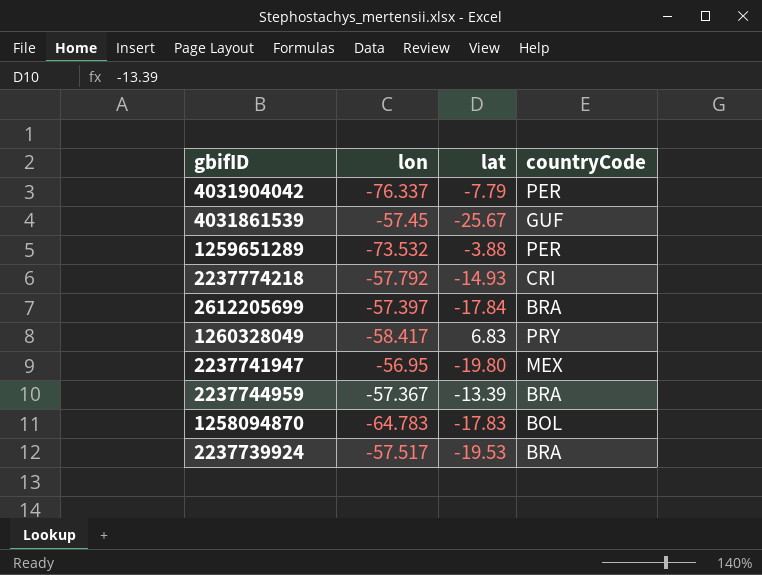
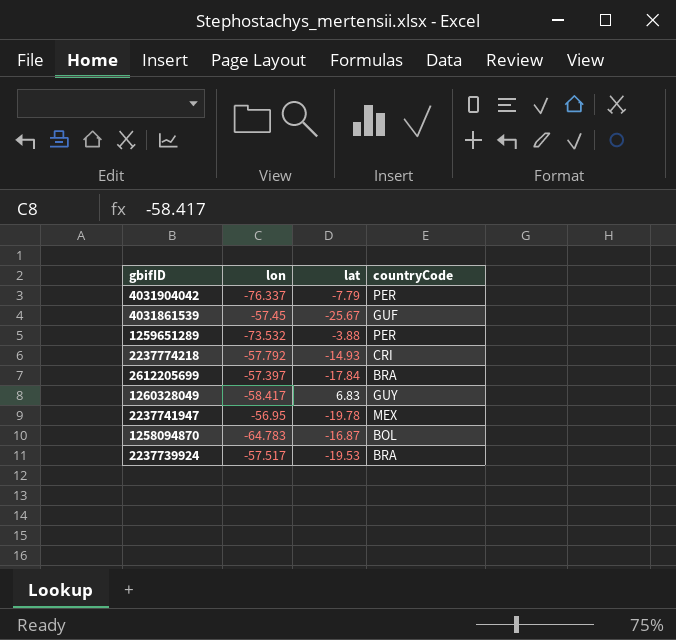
row 2237744959: -57.367 | -13.39 | BRA -> none
1260328049 | countryCode: PRY -> GUY
2237741947 | lat: -19.80 -> -19.78
1258094870 | lat: -17.83 -> -16.87

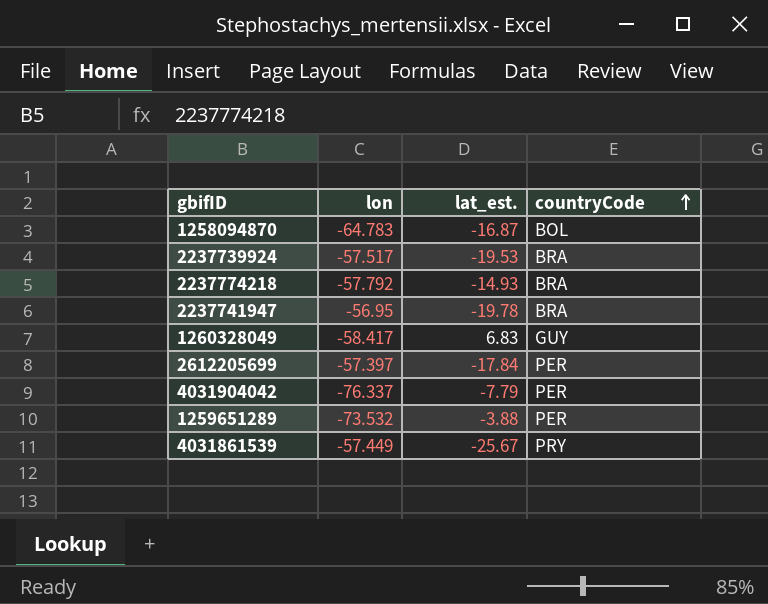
row order: none -> countryCode ascending
column name: lat -> lat_est.
2237774218 | countryCode: CRI -> BRA
2237741947 | countryCode: MEX -> BRA
2612205699 | countryCode: BRA -> PER
4031861539 | lon: -57.45 -> -57.449
4031861539 | countryCode: GUF -> PRY

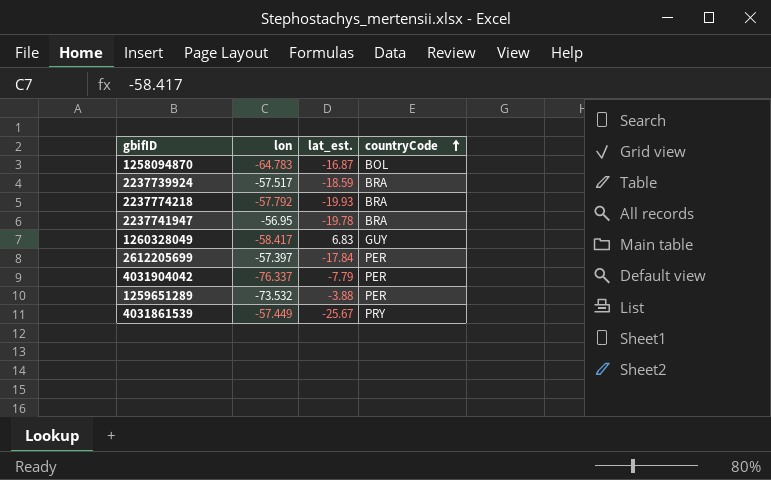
2237739924 | lat_est.: -19.53 -> -18.59
2237774218 | lat_est.: -14.93 -> -19.93

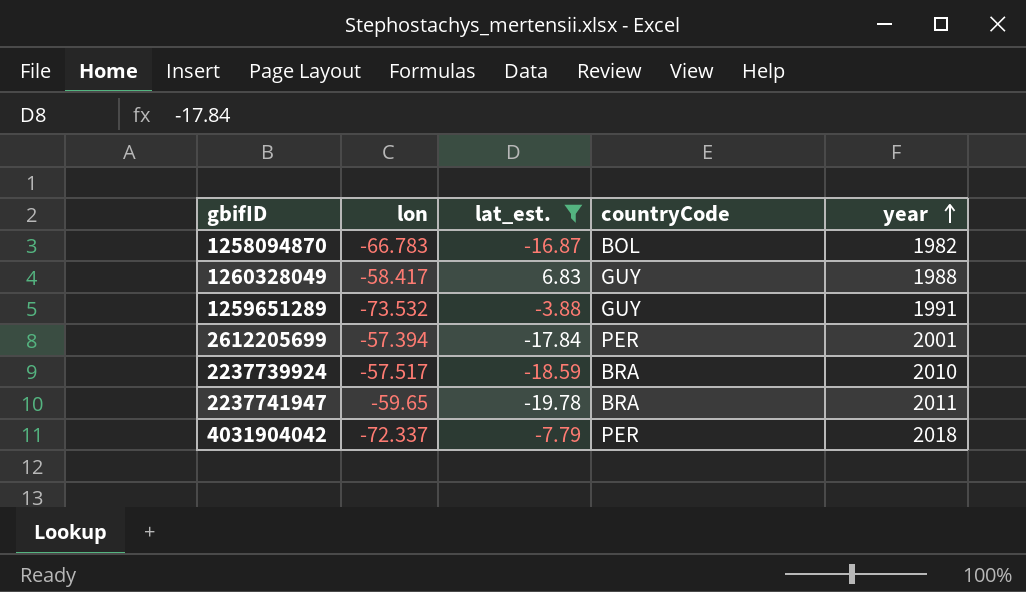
filter: none -> lat_est. >= -19.78
row order: countryCode ascending -> year ascending
column year | position: none -> 5
1258094870 | lon: -64.783 -> -66.783
1259651289 | countryCode: PER -> GUY
2612205699 | lon: -57.397 -> -57.394
2237741947 | lon: -56.95 -> -59.65
4031904042 | lon: -76.337 -> -72.337

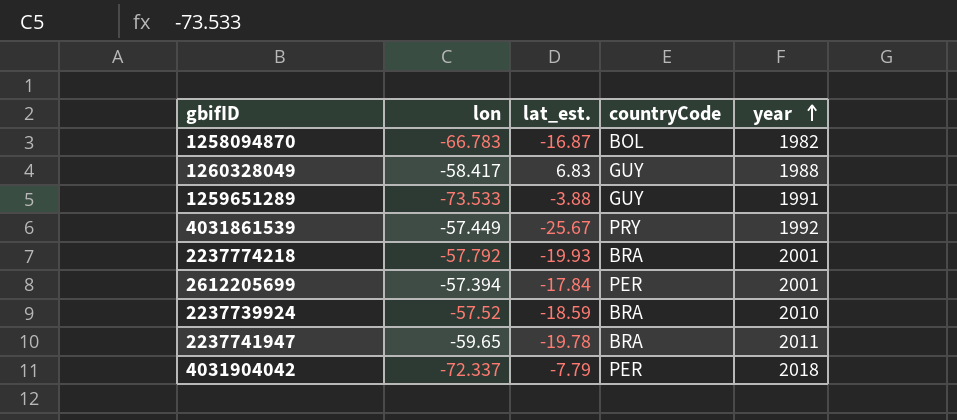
filter: lat_est. >= -19.78 -> none
1259651289 | lon: -73.532 -> -73.533
2237739924 | lon: -57.517 -> -57.52

